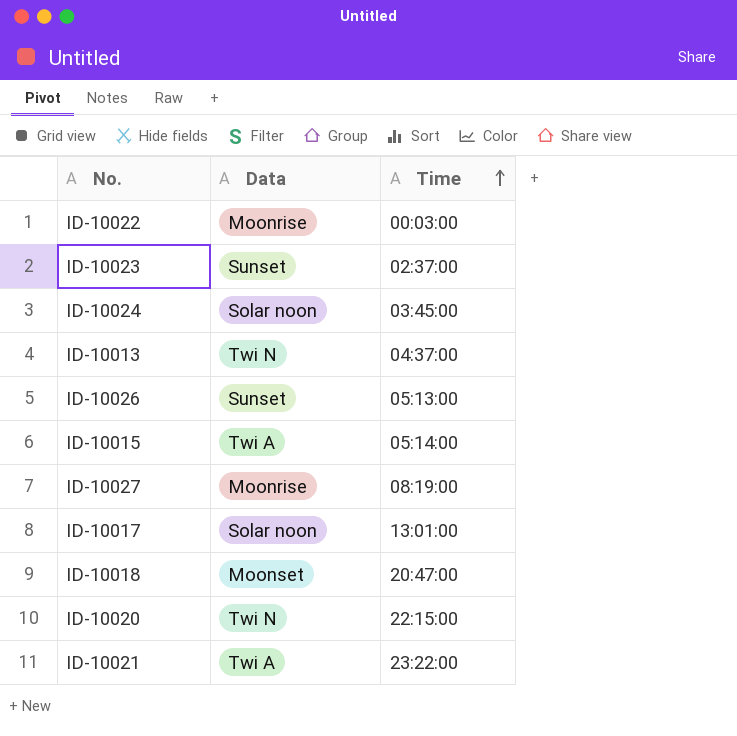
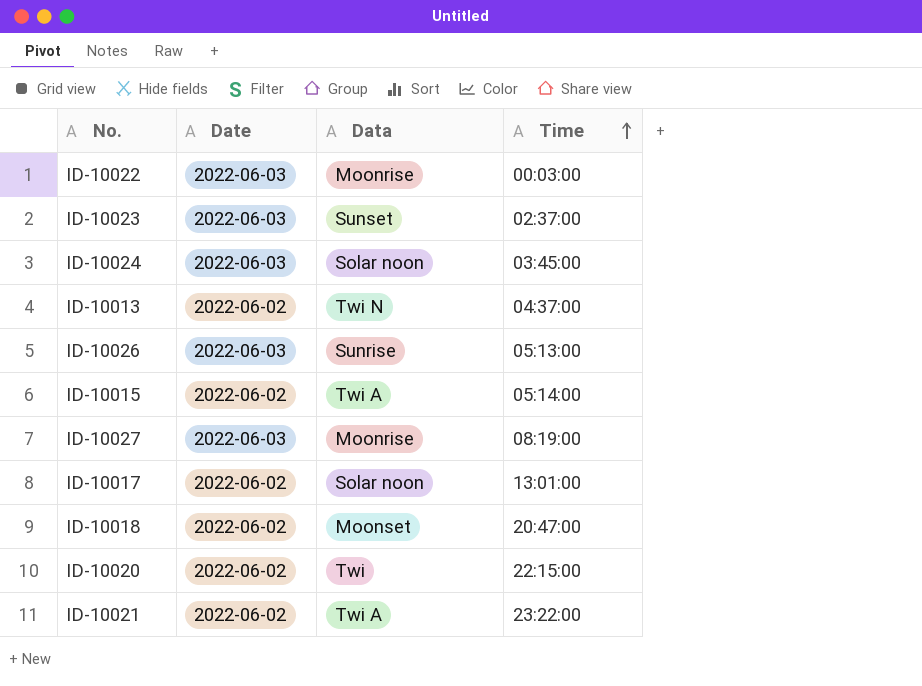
column Date | position: none -> 2
ID-10026 | Data: Sunset -> Sunrise
ID-10020 | Data: Twi N -> Twi

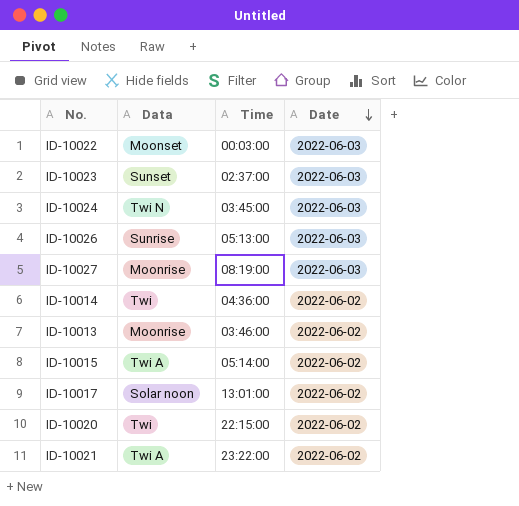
row order: Time ascending -> Date descending
column Date | position: 2 -> 4
row ID-10018: 2022-06-02 | Moonset | 20:47:00 -> none
ID-10022 | Data: Moonrise -> Moonset
ID-10024 | Data: Solar noon -> Twi N
row ID-10014: none -> Twi | 04:36:00 | 2022-06-02
ID-10013 | Data: Twi N -> Moonrise
ID-10013 | Time: 04:37:00 -> 03:46:00

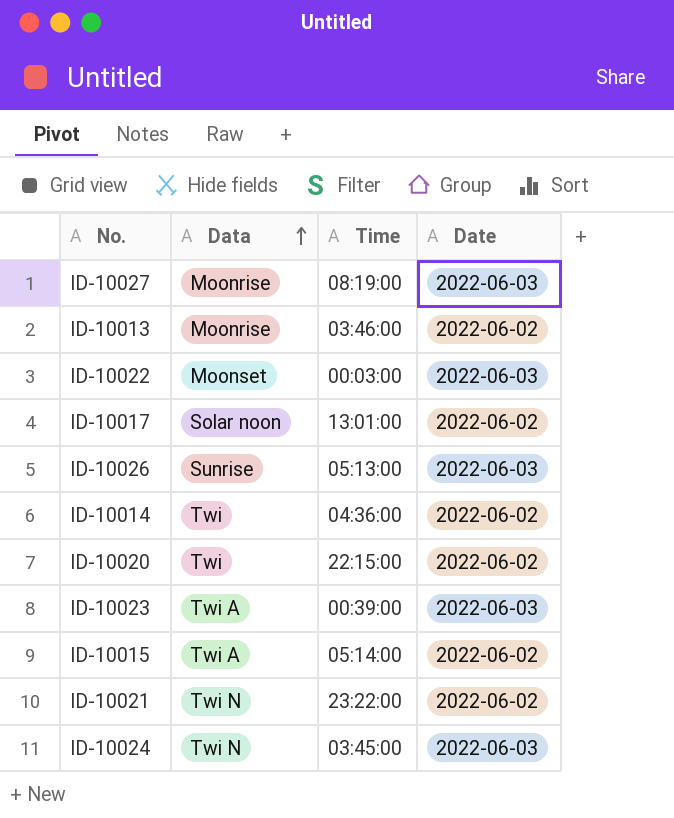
row order: Date descending -> Data ascending
ID-10023 | Data: Sunset -> Twi A
ID-10023 | Time: 02:37:00 -> 00:39:00
ID-10021 | Data: Twi A -> Twi N

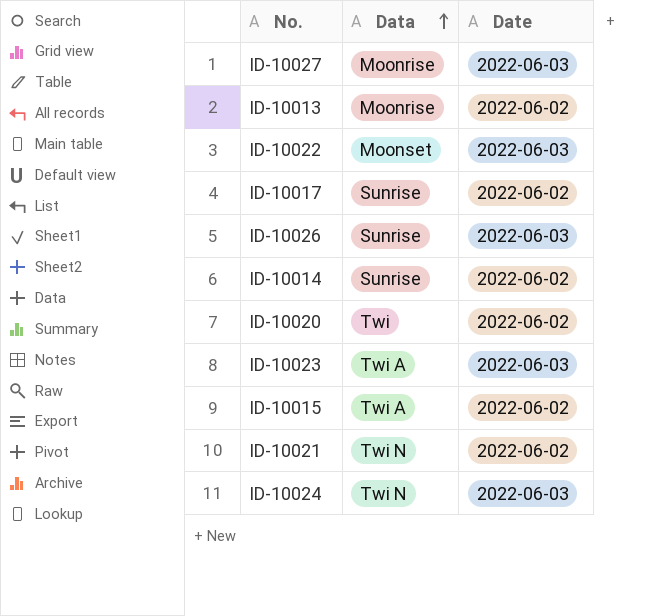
column Time | position: 3 -> none
ID-10017 | Data: Solar noon -> Sunrise
ID-10014 | Data: Twi -> Sunrise

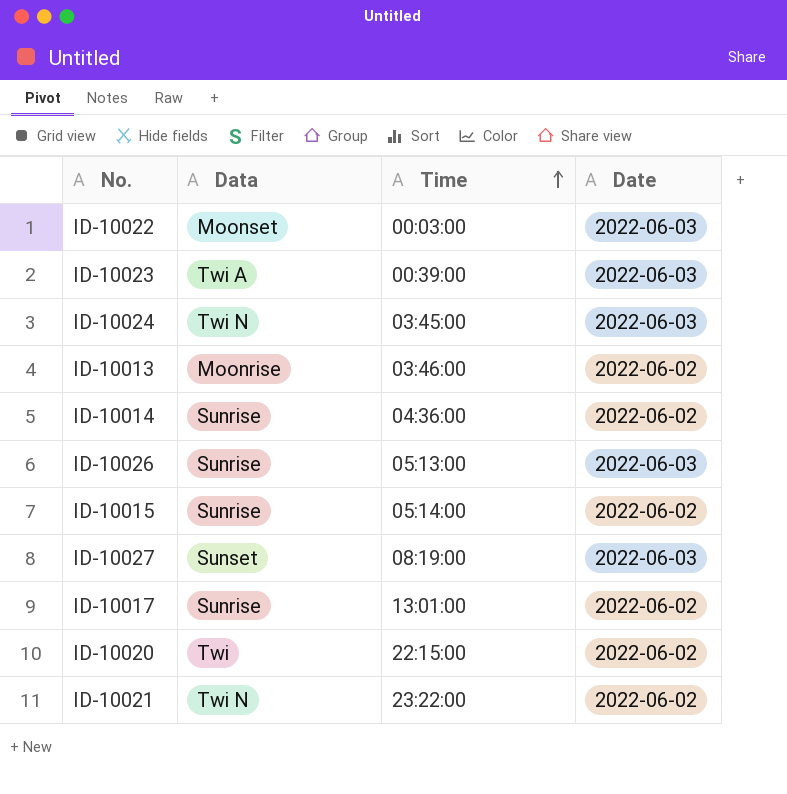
row order: Data ascending -> Time ascending
column Time | position: none -> 3
ID-10015 | Data: Twi A -> Sunrise
ID-10027 | Data: Moonrise -> Sunset

